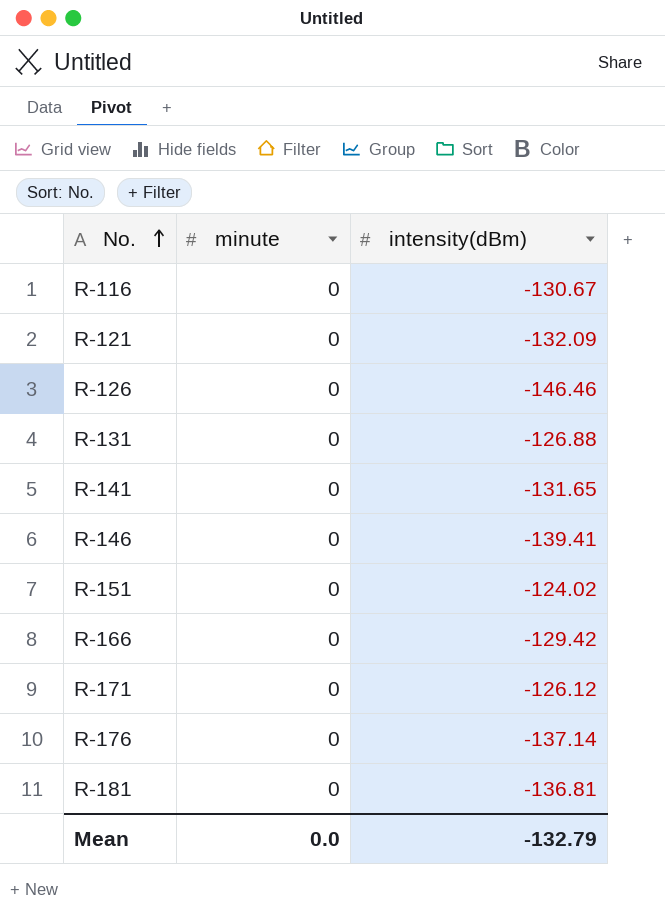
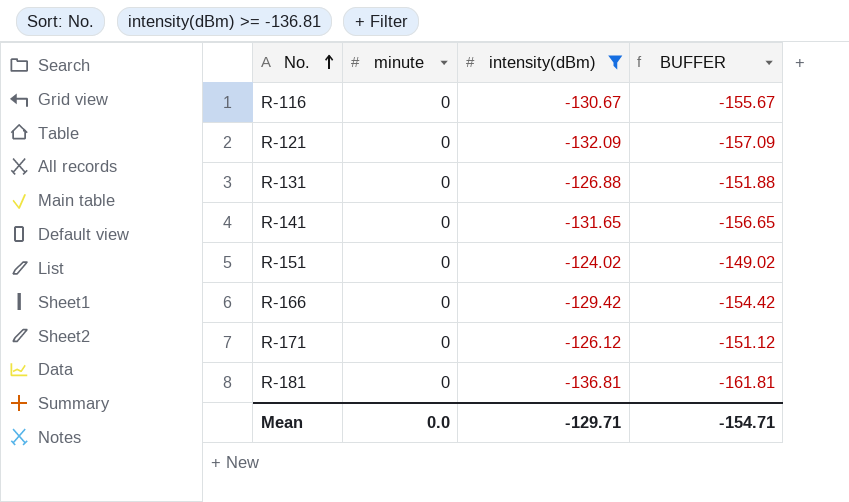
filter: none -> intensity(dBm) >= -136.81
column BUFFER | formula: none -> [intensity(dBm)] - 25
Mean | intensity(dBm): -132.79 -> -129.71

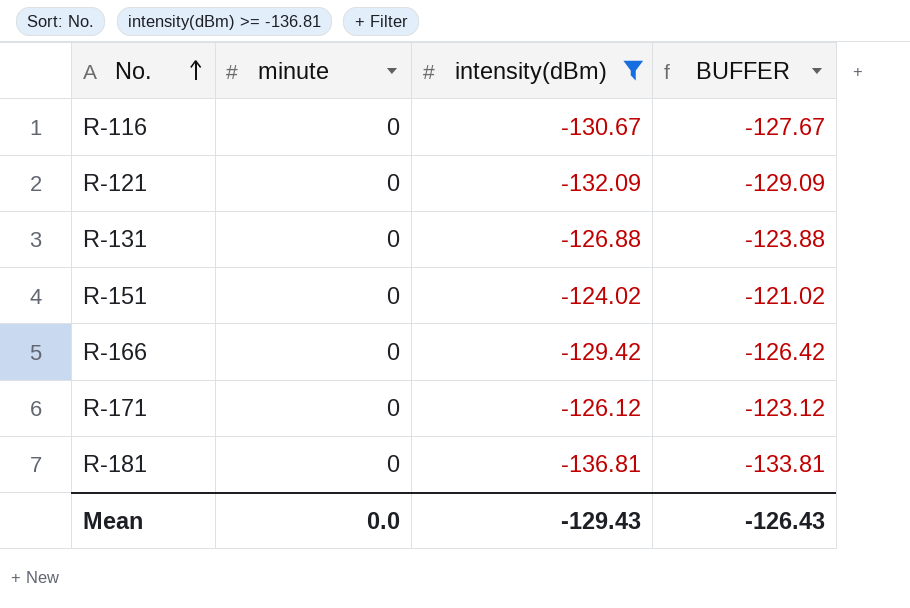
column BUFFER | formula: [intensity(dBm)] - 25 -> [intensity(dBm)] + 3
row R-141: 0 | -131.65 | -156.65 -> none
Mean | intensity(dBm): -129.71 -> -129.43
Mean | BUFFER: -154.71 -> -126.43

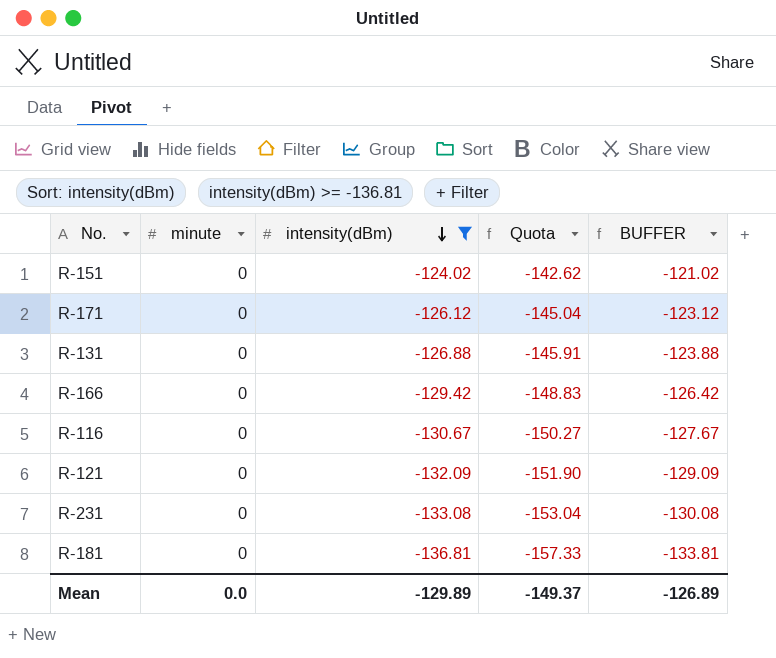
row order: No. ascending -> intensity(dBm) descending
column Quota | formula: none -> [intensity(dBm)] * 1.15
row R-231: none -> 0 | -133.08 | -153.04 | -130.08
Mean | intensity(dBm): -129.43 -> -129.89
Mean | BUFFER: -126.43 -> -126.89

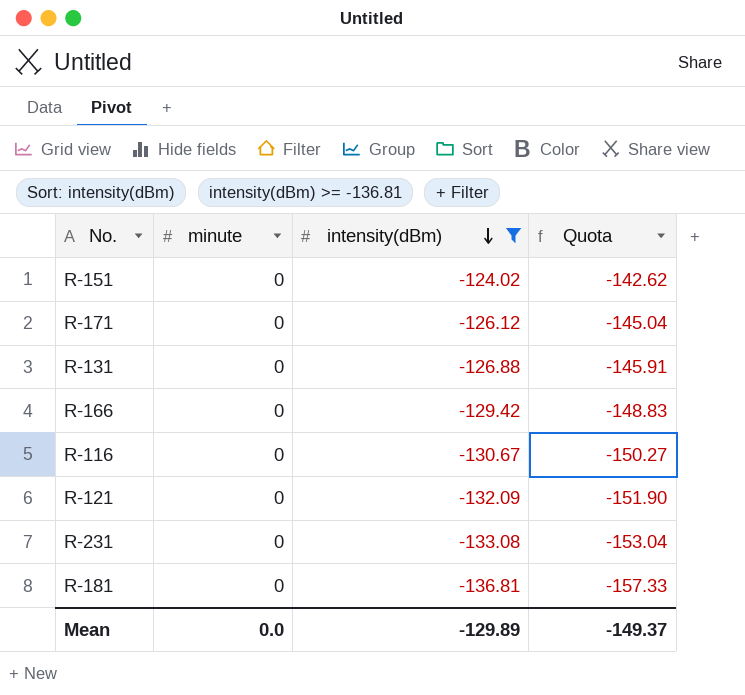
column BUFFER | formula: [intensity(dBm)] + 3 -> none

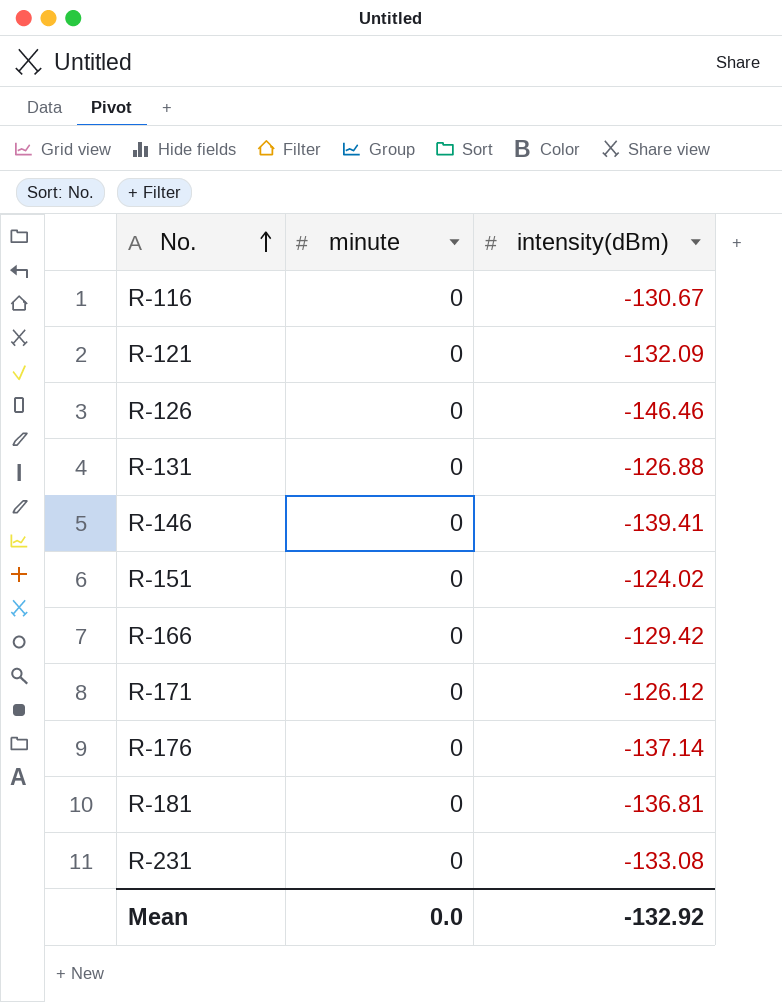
filter: intensity(dBm) >= -136.81 -> none
row order: intensity(dBm) descending -> No. ascending
column Quota | formula: [intensity(dBm)] * 1.15 -> none
Mean | intensity(dBm): -129.89 -> -132.92

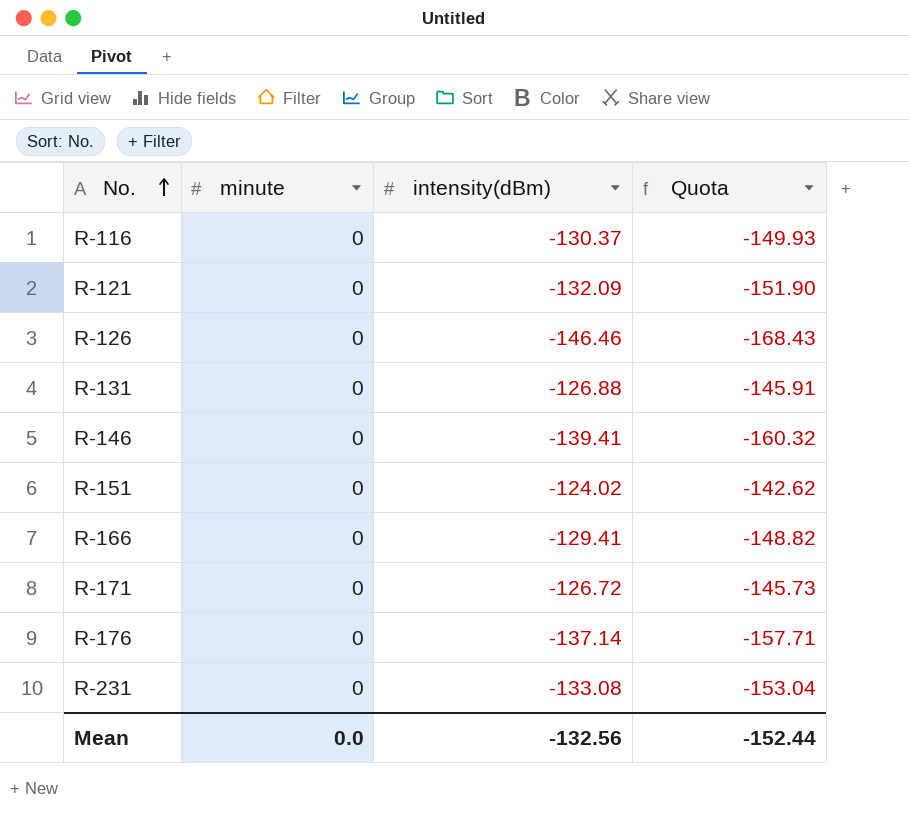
column Quota | formula: none -> [intensity(dBm)] * 1.15
row R-181: 0 | -136.81 -> none
R-116 | intensity(dBm): -130.67 -> -130.37
R-166 | intensity(dBm): -129.42 -> -129.41
R-171 | intensity(dBm): -126.12 -> -126.72
Mean | intensity(dBm): -132.92 -> -132.56

